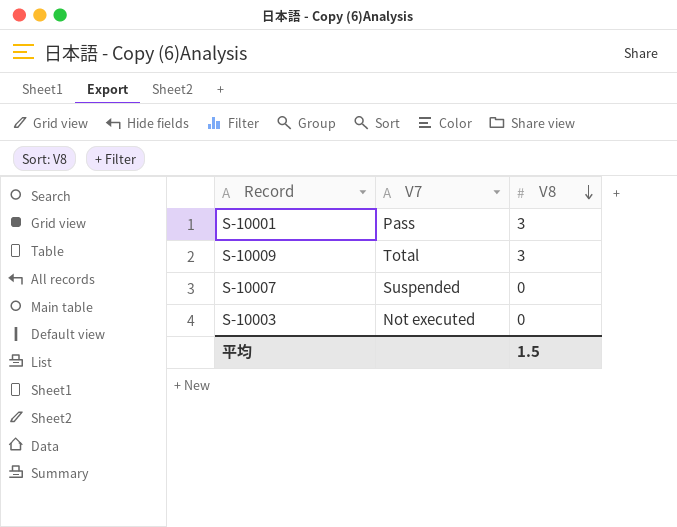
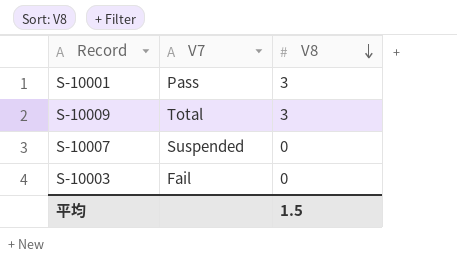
S-10003 | V7: Not executed -> Fail

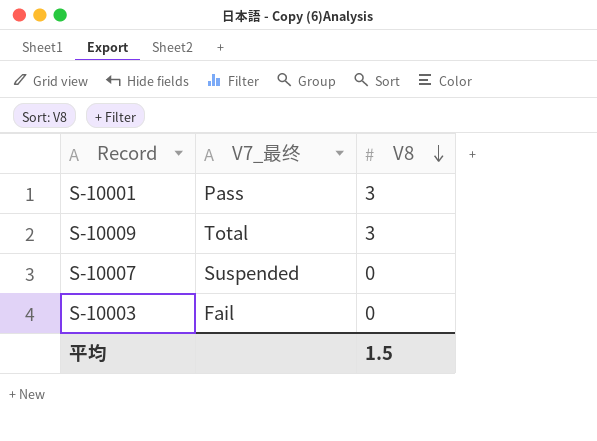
column name: V7 -> V7_最终

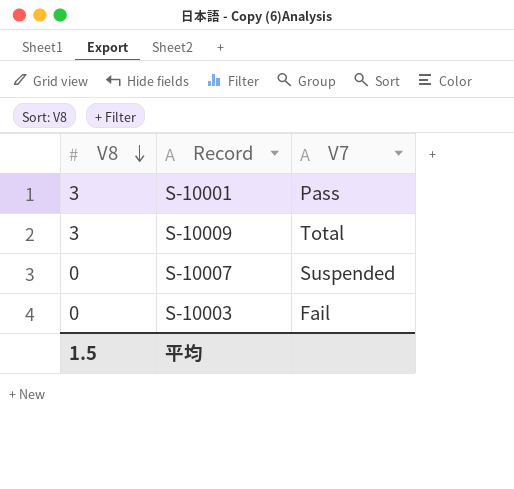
column V8 | position: 3 -> 1
column name: V7_最终 -> V7

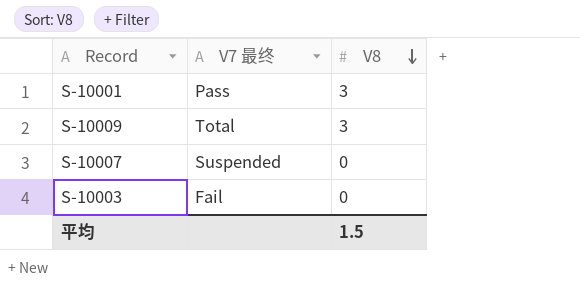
column name: V7 -> V7 最终
column V8 | position: 1 -> 3

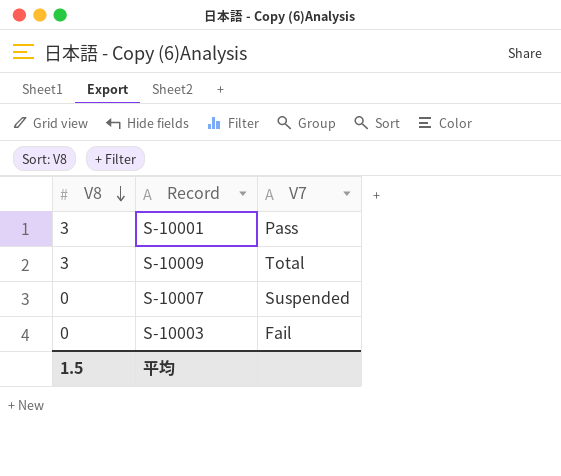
column V8 | position: 3 -> 1
column name: V7 最终 -> V7

